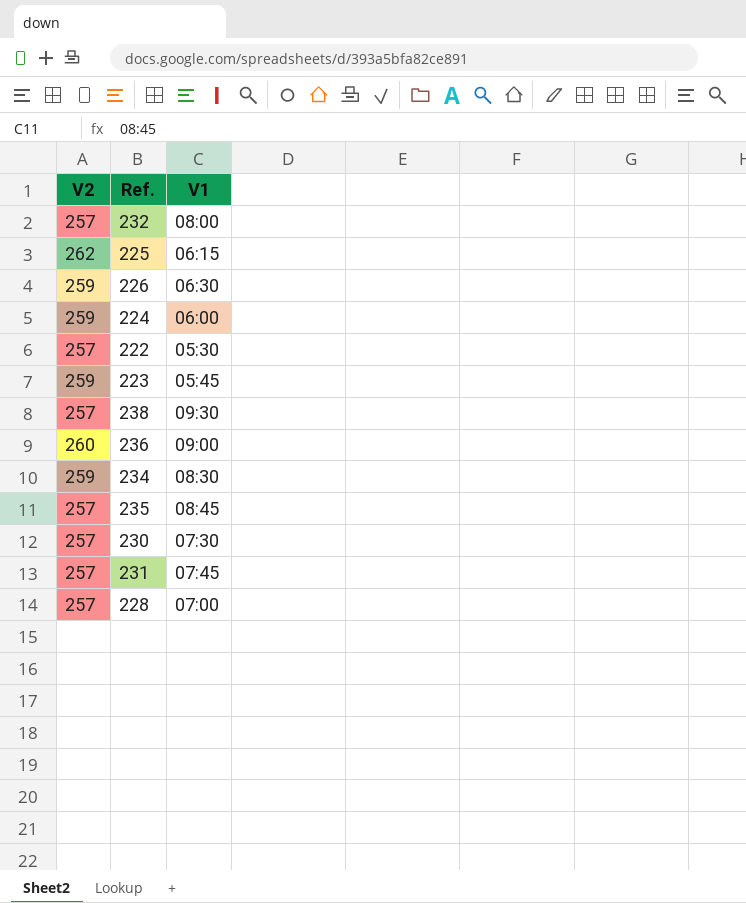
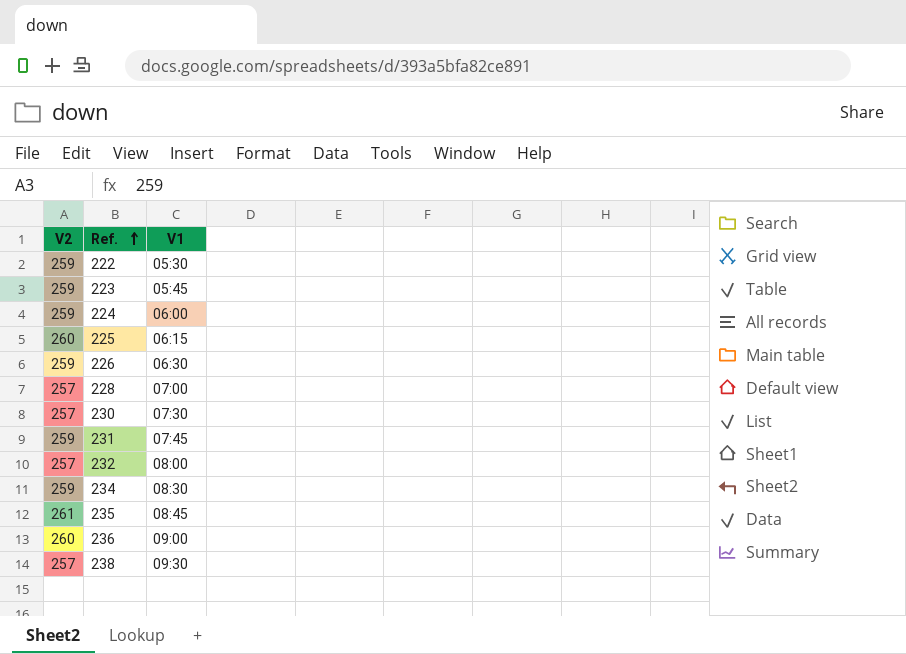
row order: none -> Ref. ascending
222 | V2: 257 -> 259
225 | V2: 262 -> 260
231 | V2: 257 -> 259
235 | V2: 257 -> 261

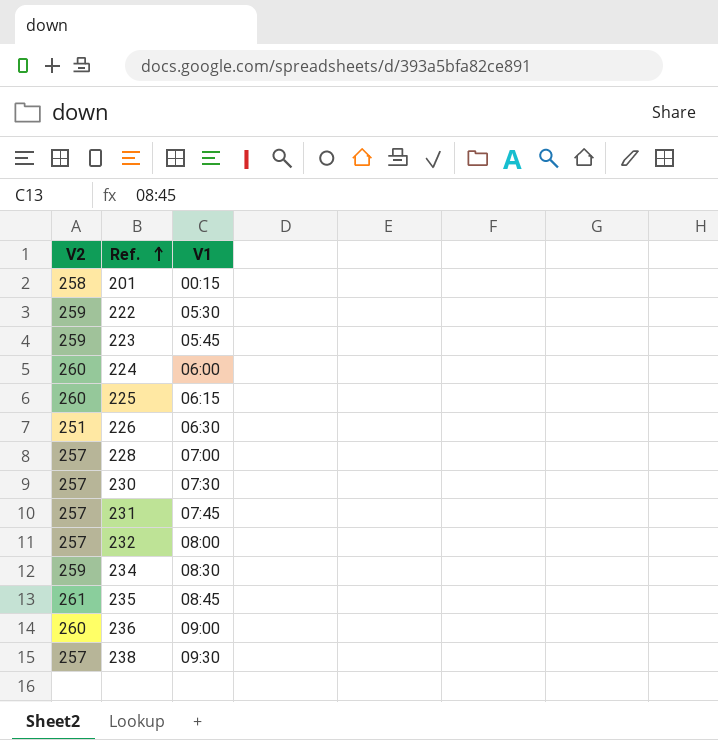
row 201: none -> 258 | 00:15
224 | V2: 259 -> 260
226 | V2: 259 -> 251
231 | V2: 259 -> 257

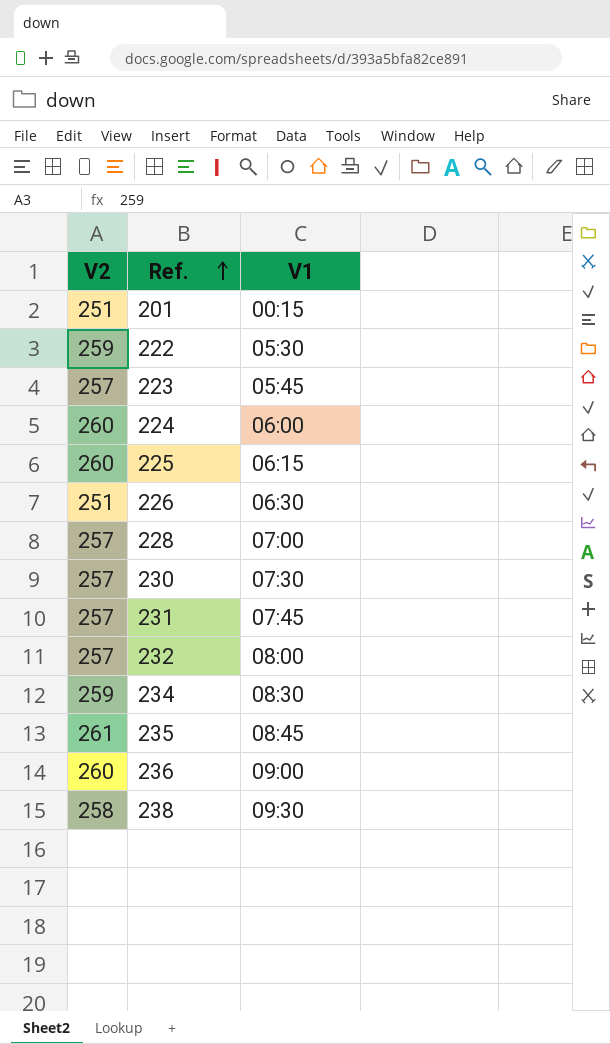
201 | V2: 258 -> 251
223 | V2: 259 -> 257
238 | V2: 257 -> 258

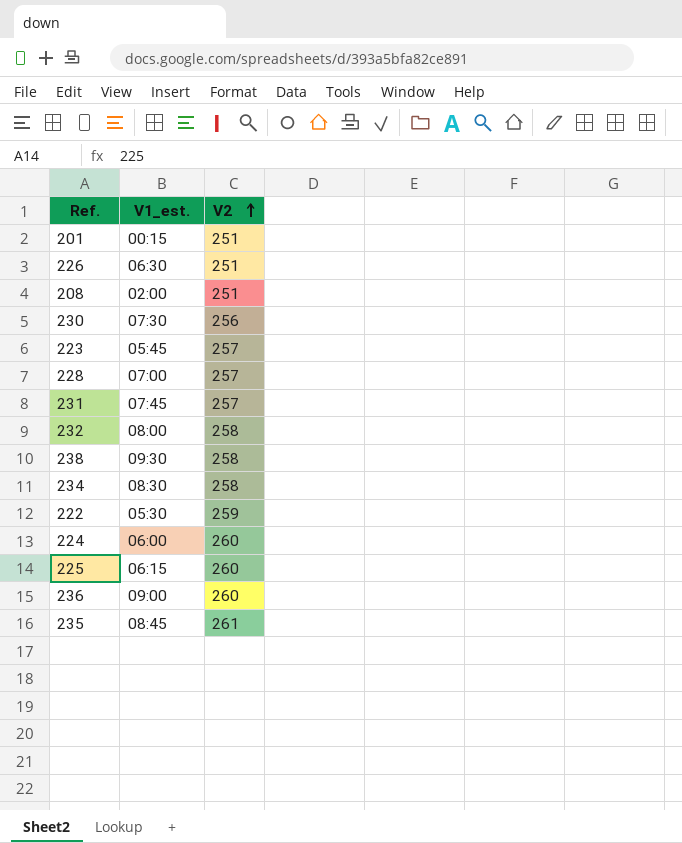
row order: Ref. ascending -> V2 ascending
column name: V1 -> V1_est.
column V2 | position: 1 -> 3
row 208: none -> 02:00 | 251
230 | V2: 257 -> 256
232 | V2: 257 -> 258
234 | V2: 259 -> 258

